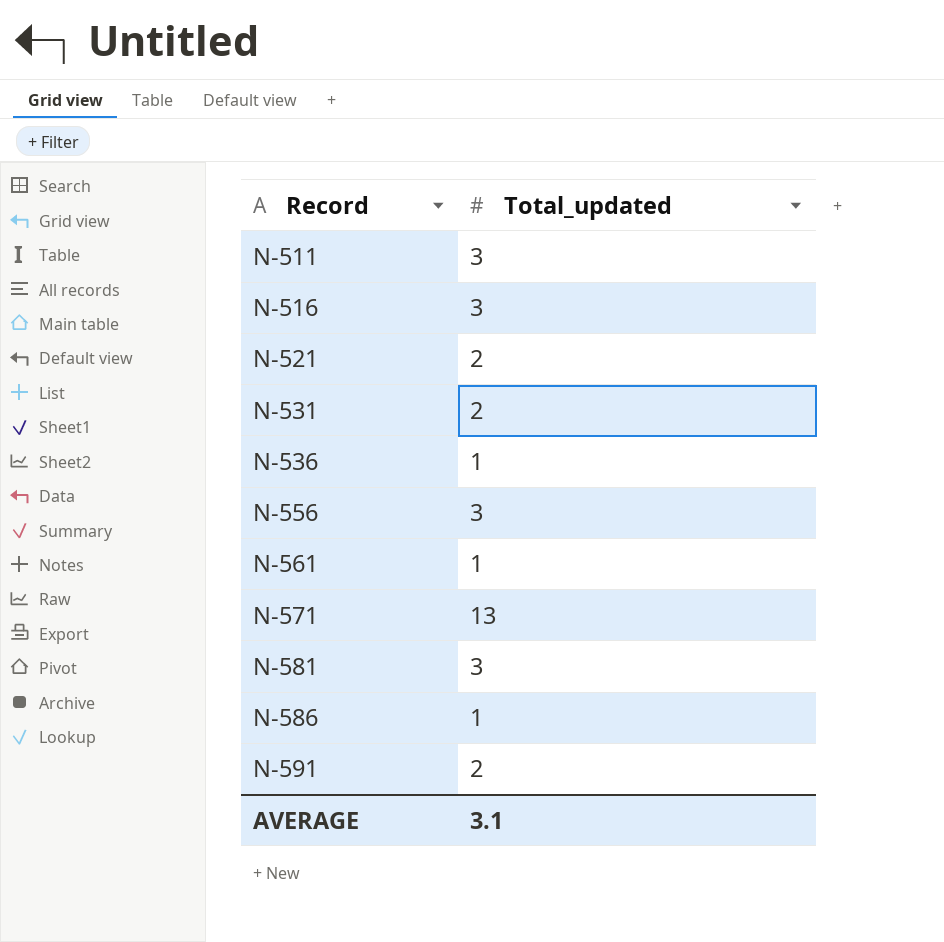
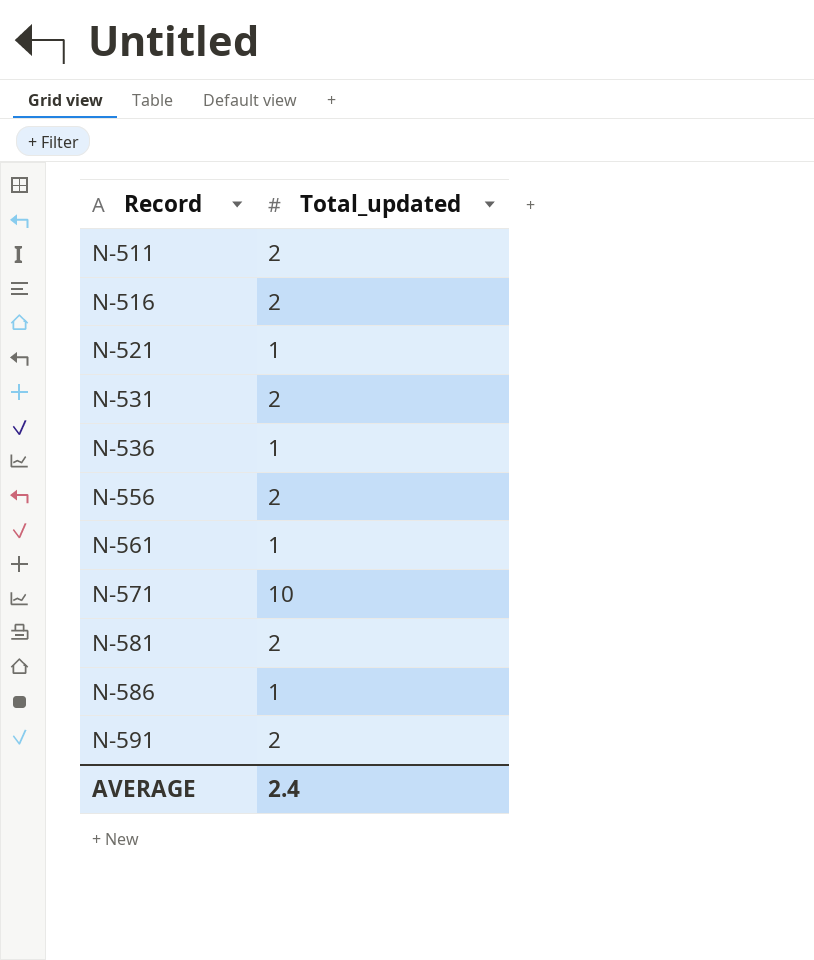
N-511 | Total_updated: 3 -> 2
N-516 | Total_updated: 3 -> 2
N-521 | Total_updated: 2 -> 1
N-556 | Total_updated: 3 -> 2
N-571 | Total_updated: 13 -> 10
N-581 | Total_updated: 3 -> 2
AVERAGE | Total_updated: 3.1 -> 2.4

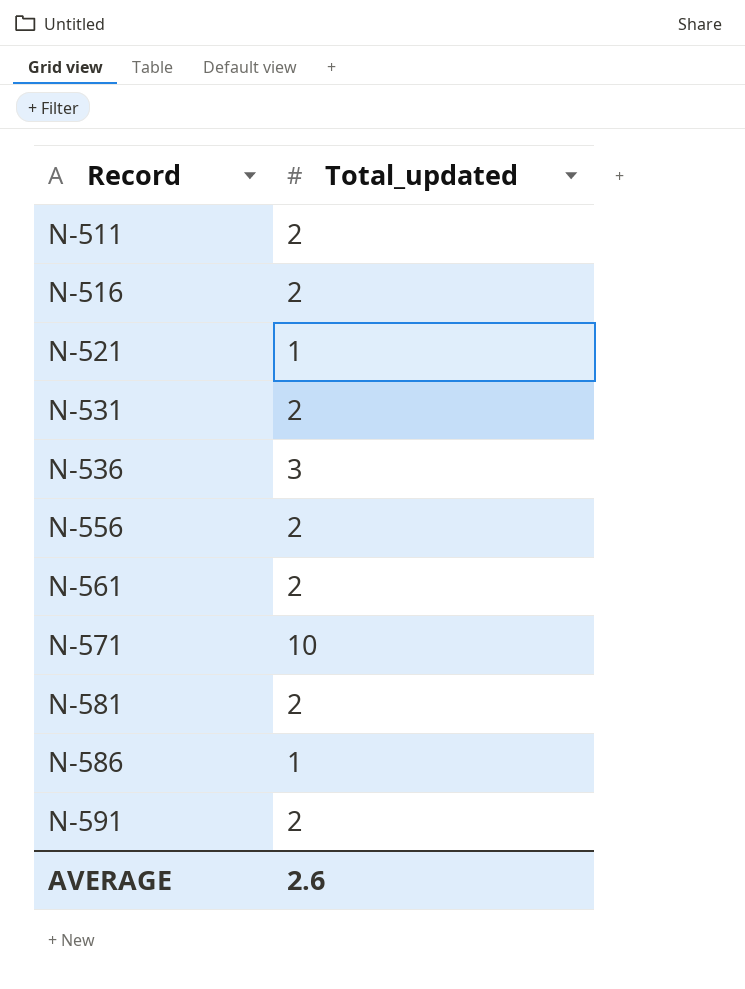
N-536 | Total_updated: 1 -> 3
N-561 | Total_updated: 1 -> 2
AVERAGE | Total_updated: 2.4 -> 2.6

